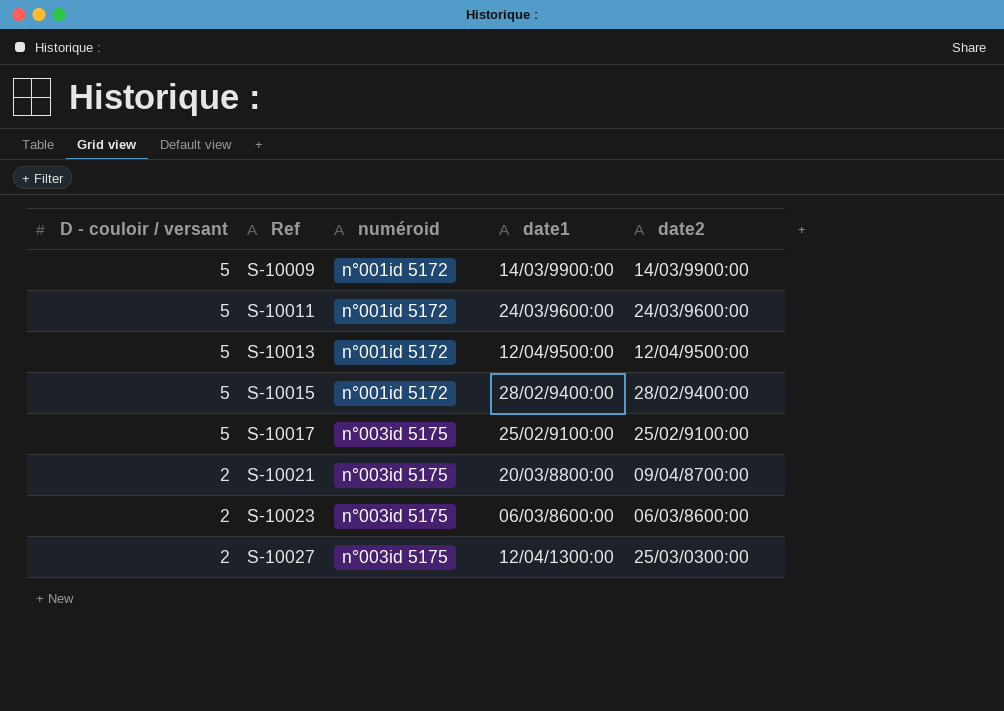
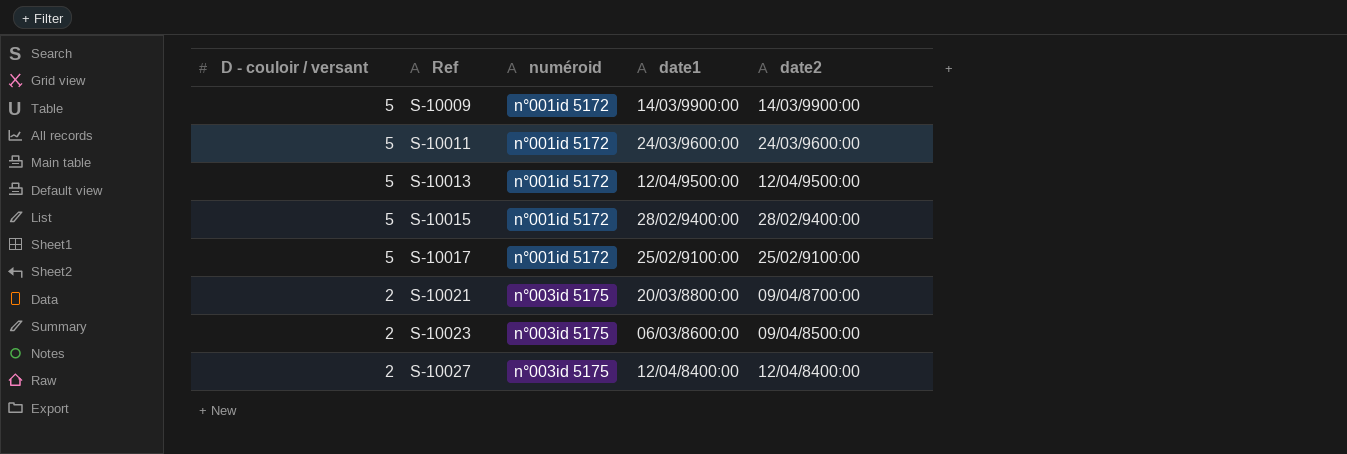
S-10017 | numéroid: n°003id 5175 -> n°001id 5172
S-10023 | date2: 06/03/8600:00 -> 09/04/8500:00
S-10027 | date1: 12/04/1300:00 -> 12/04/8400:00
S-10027 | date2: 25/03/0300:00 -> 12/04/8400:00

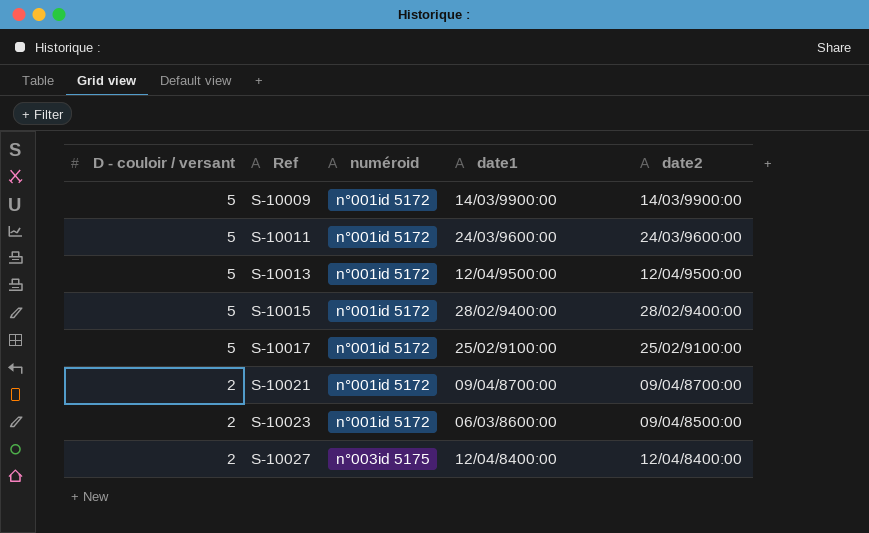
S-10021 | numéroid: n°003id 5175 -> n°001id 5172
S-10021 | date1: 20/03/8800:00 -> 09/04/8700:00
S-10023 | numéroid: n°003id 5175 -> n°001id 5172

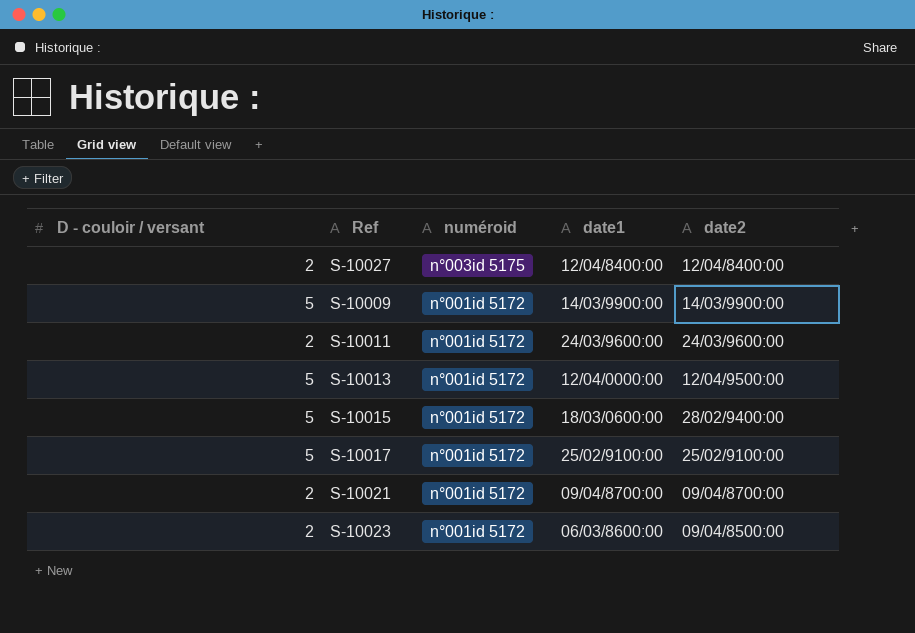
row order: D - couloir / versant descending -> numéroid descending
S-10011 | D - couloir / versant: 5 -> 2
S-10013 | date1: 12/04/9500:00 -> 12/04/0000:00
S-10015 | date1: 28/02/9400:00 -> 18/03/0600:00

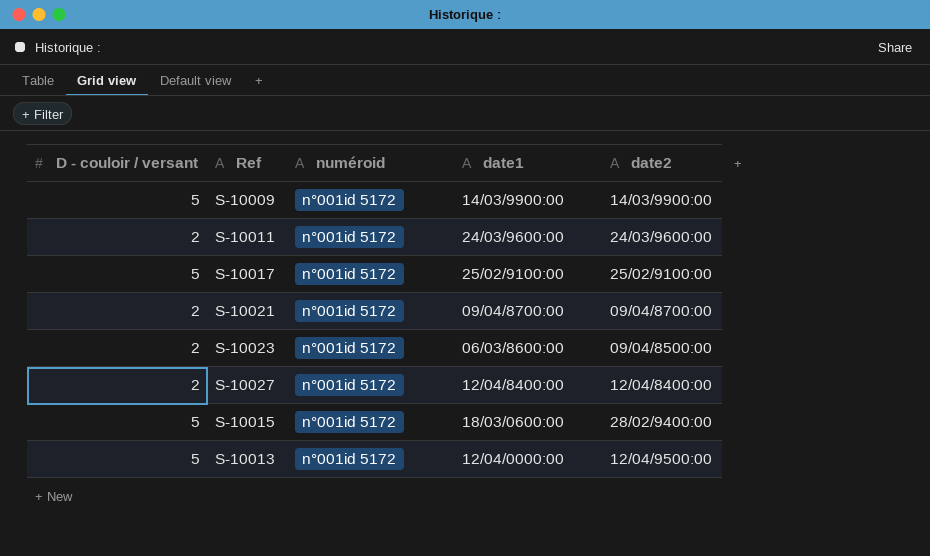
row order: numéroid descending -> date1 descending
S-10027 | numéroid: n°003id 5175 -> n°001id 5172

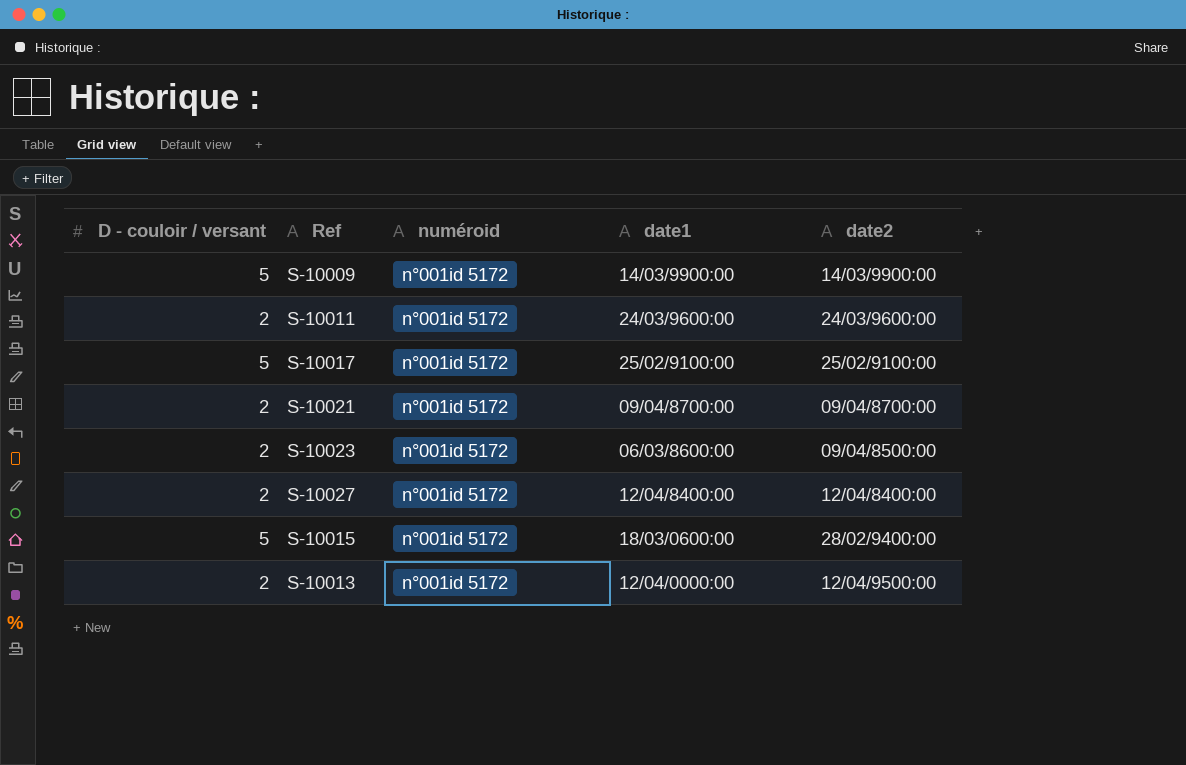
S-10013 | D - couloir / versant: 5 -> 2

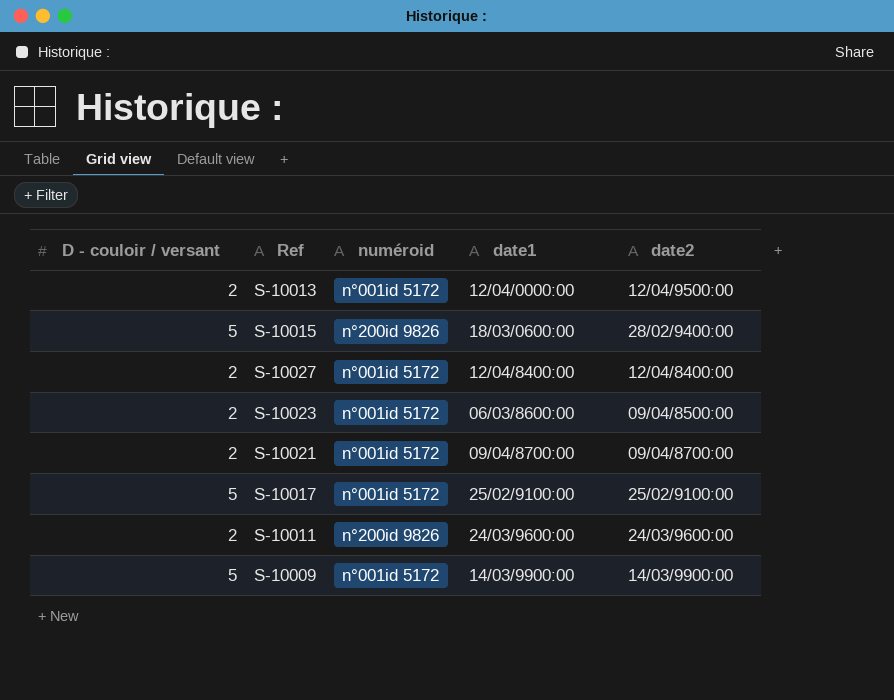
row order: date1 descending -> date1 ascending
S-10015 | numéroid: n°001id 5172 -> n°200id 9826
S-10011 | numéroid: n°001id 5172 -> n°200id 9826

